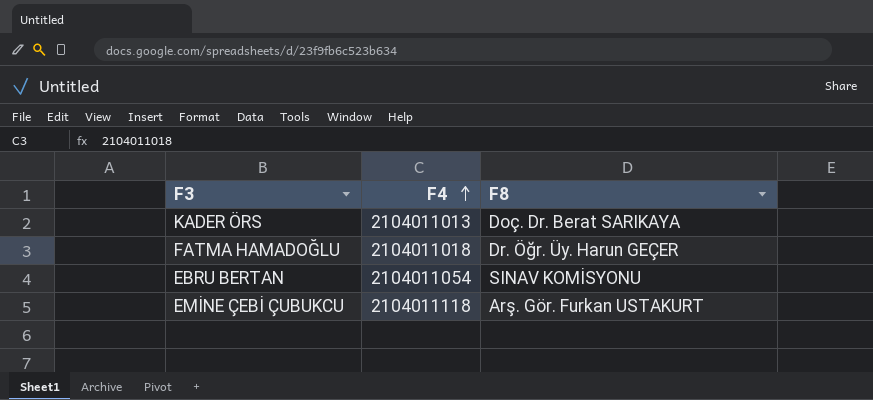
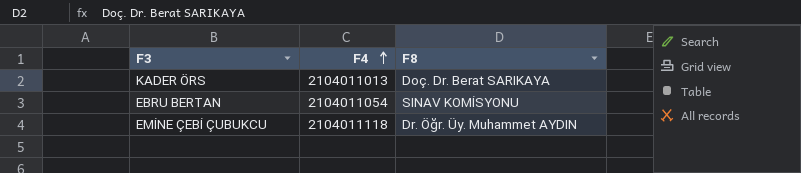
row FATMA HAMADOĞLU: 2104011018 | Dr. Öğr. Üy. Harun GEÇER -> none
EMİNE ÇEBİ ÇUBUKCU | F8: Arş. Gör. Furkan USTAKURT -> Dr. Öğr. Üy. Muhammet AYDIN

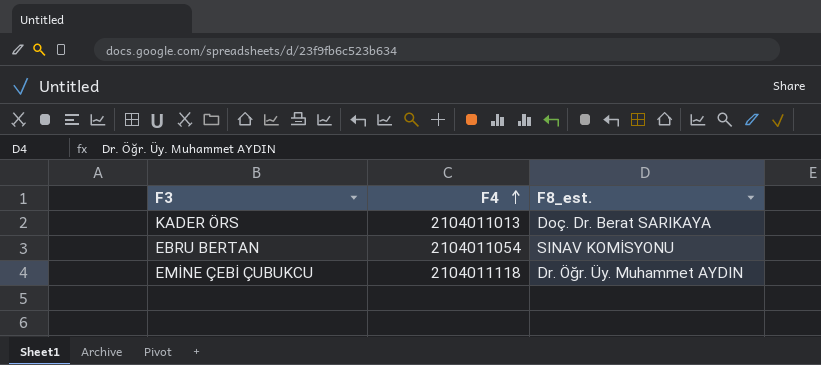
column name: F8 -> F8_est.

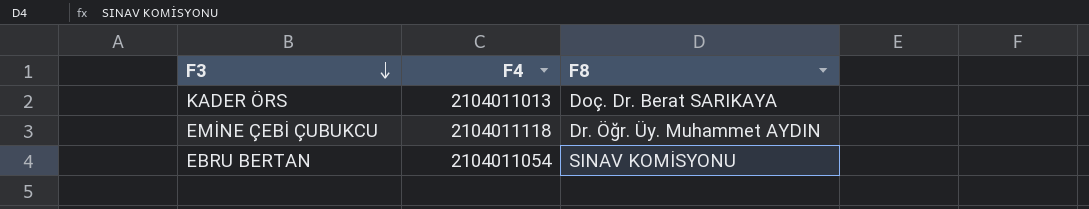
row order: F4 ascending -> F3 descending
column name: F8_est. -> F8

